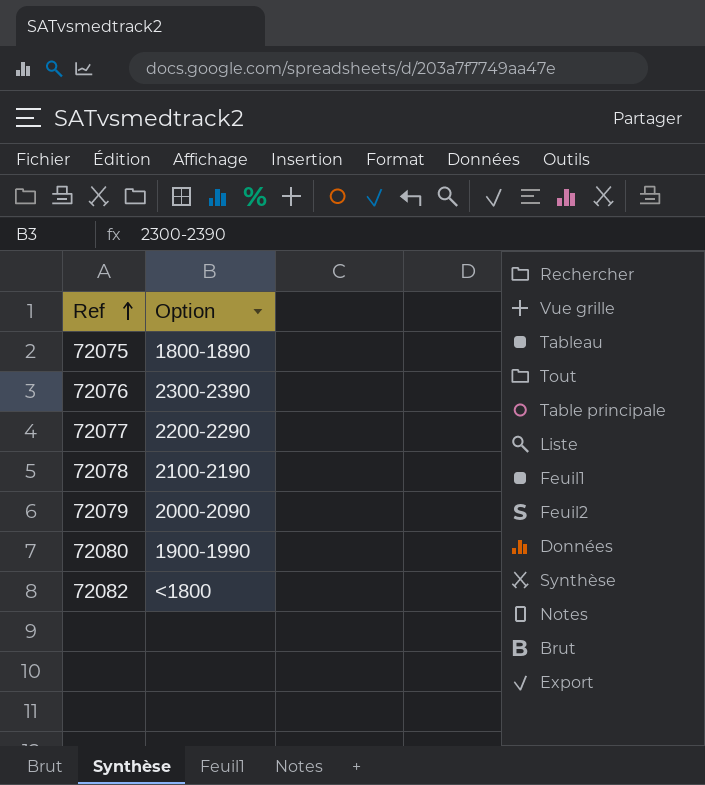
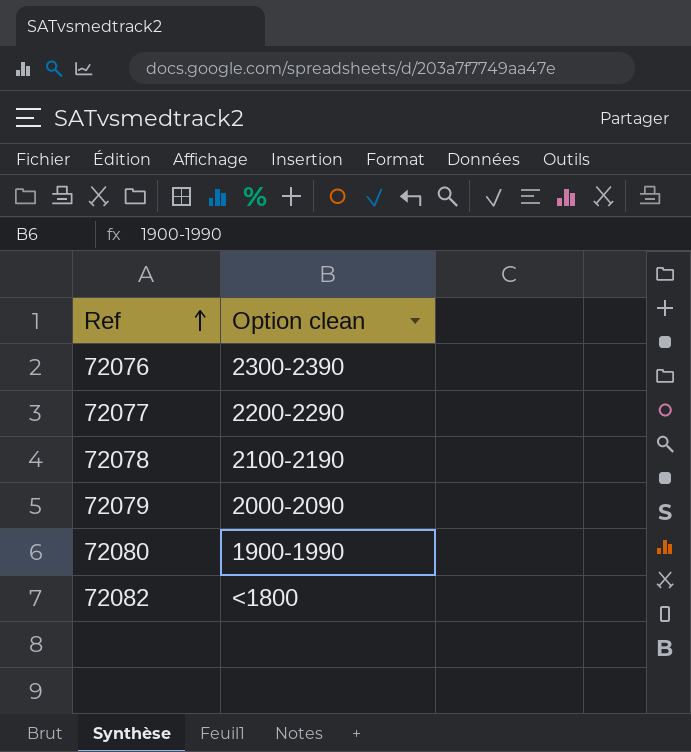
column name: Option -> Option clean
row 72075: 1800-1890 -> none

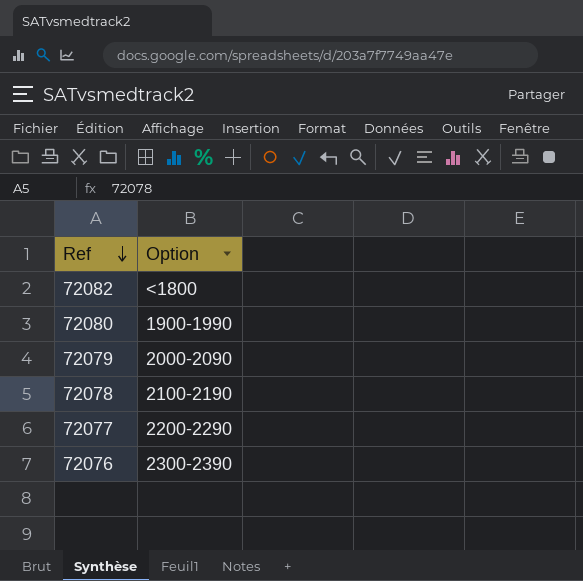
row order: Ref ascending -> Ref descending
column name: Option clean -> Option

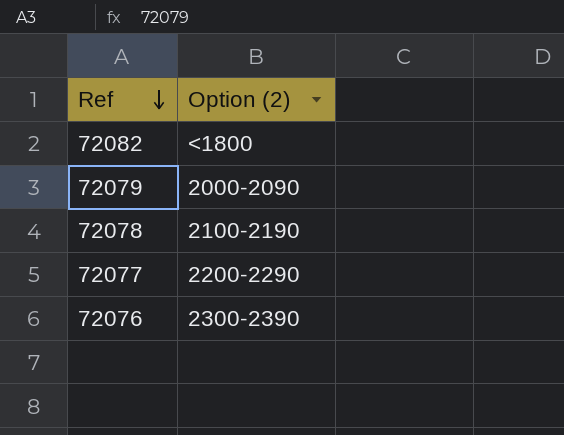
column name: Option -> Option (2)
row 72080: 1900-1990 -> none

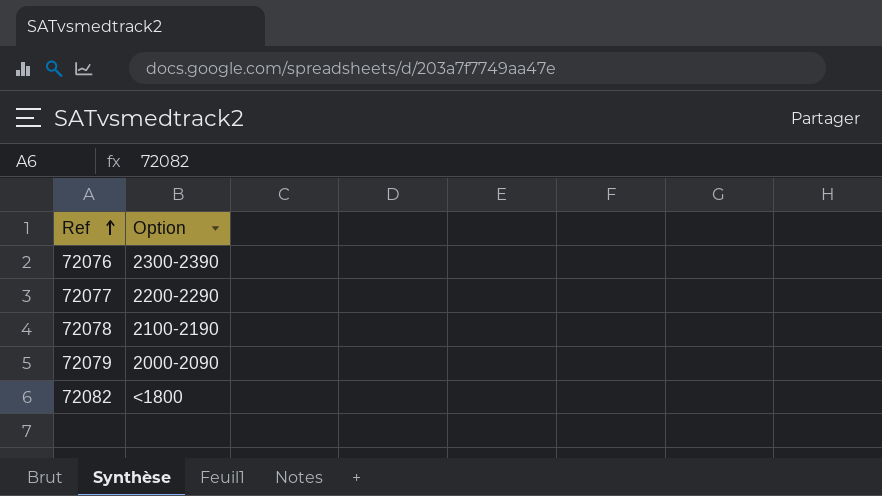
row order: Ref descending -> Ref ascending
column name: Option (2) -> Option

